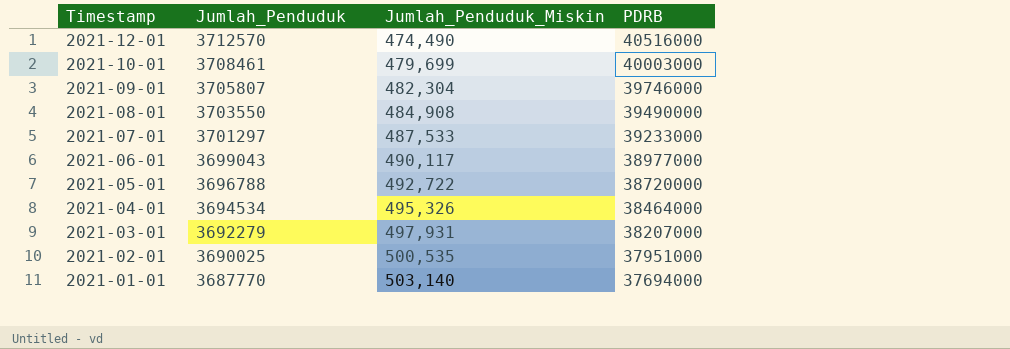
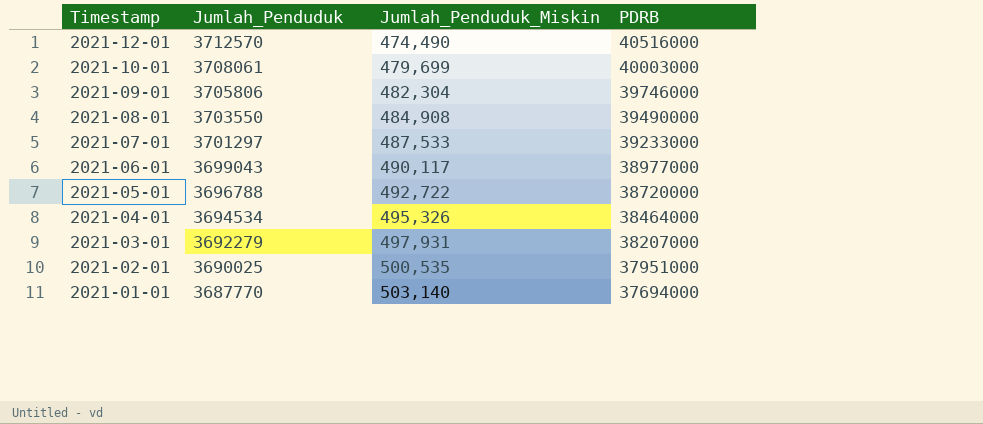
2021-10-01 | Jumlah_Penduduk: 3708461 -> 3708061
2021-09-01 | Jumlah_Penduduk: 3705807 -> 3705806

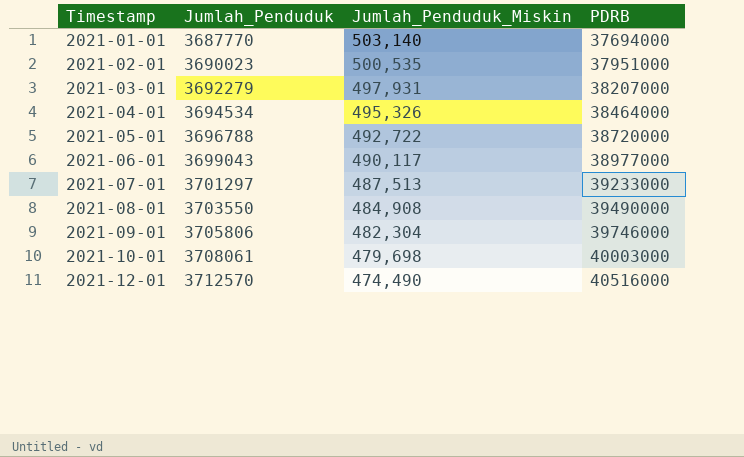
row order: Timestamp descending -> Timestamp ascending
2021-02-01 | Jumlah_Penduduk: 3690025 -> 3690023
2021-07-01 | Jumlah_Penduduk_Miskin: 487,533 -> 487,513
2021-10-01 | Jumlah_Penduduk_Miskin: 479,699 -> 479,698

